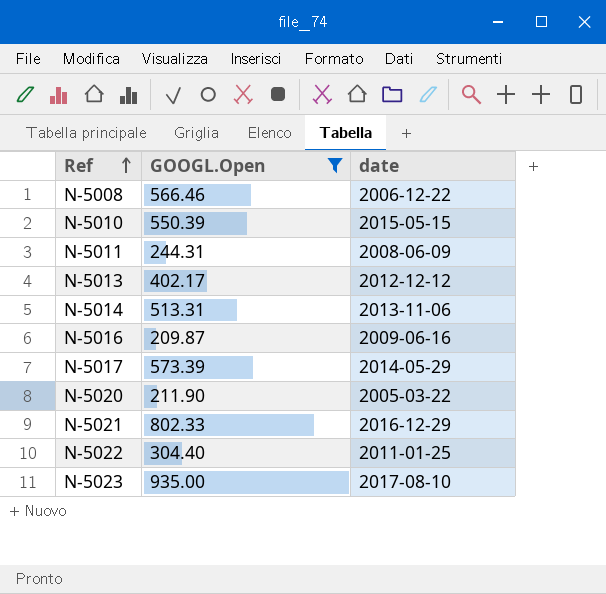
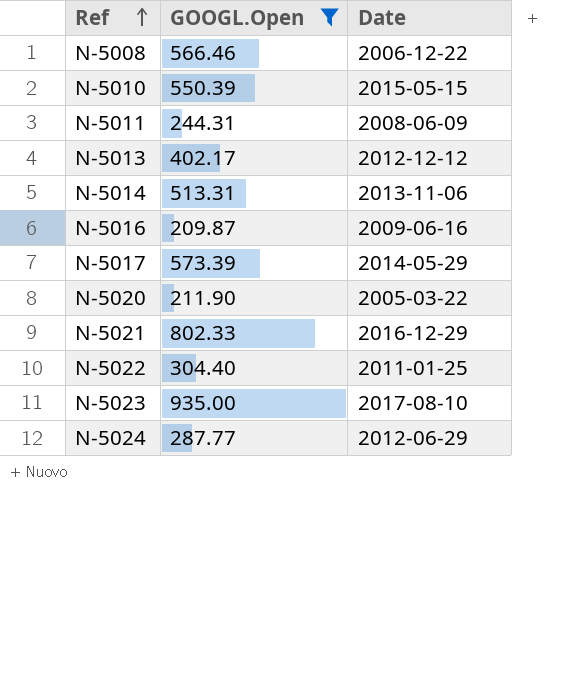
column name: date -> Date
row N-5024: none -> 287.77 | 2012-06-29

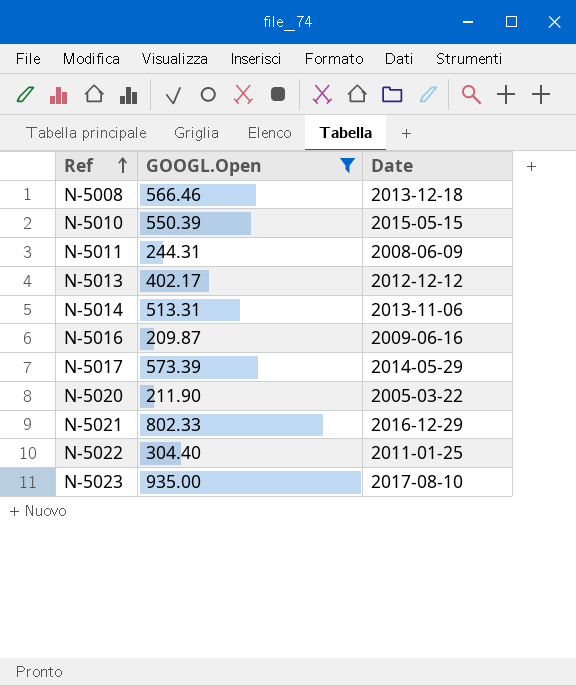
row N-5024: 287.77 | 2012-06-29 -> none
N-5008 | Date: 2006-12-22 -> 2013-12-18

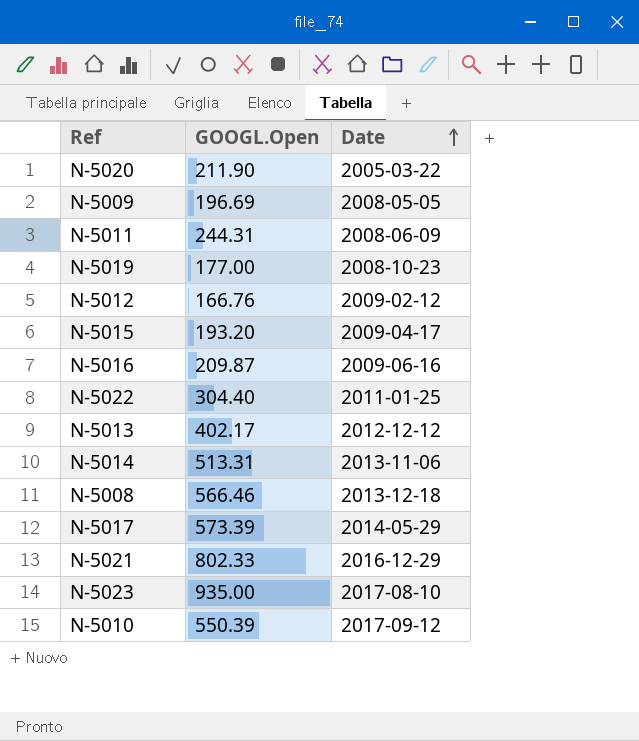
filter: GOOGL.Open >= 209.87 -> none
row order: Ref ascending -> Date ascending
N-5010 | Date: 2015-05-15 -> 2017-09-12

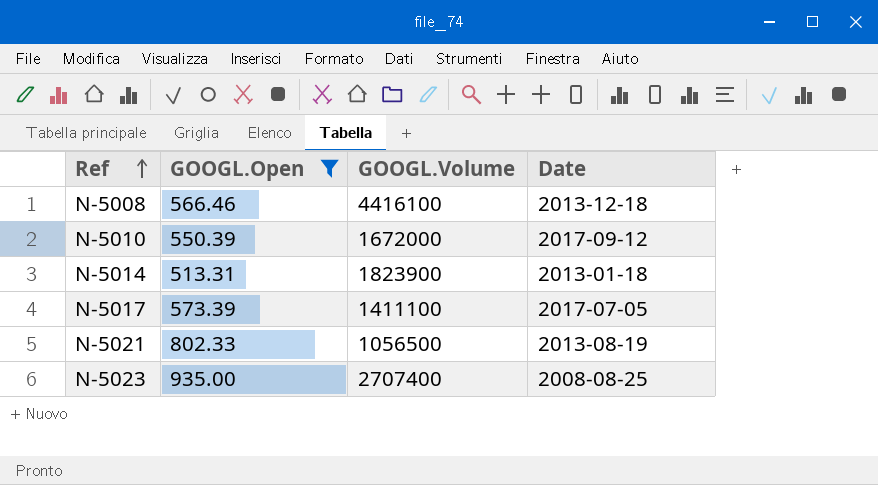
filter: none -> GOOGL.Open >= 513.31
row order: Date ascending -> Ref ascending
column GOOGL.Volume | position: none -> 3
N-5014 | Date: 2013-11-06 -> 2013-01-18
N-5017 | Date: 2014-05-29 -> 2017-07-05
N-5021 | Date: 2016-12-29 -> 2013-08-19
N-5023 | Date: 2017-08-10 -> 2008-08-25

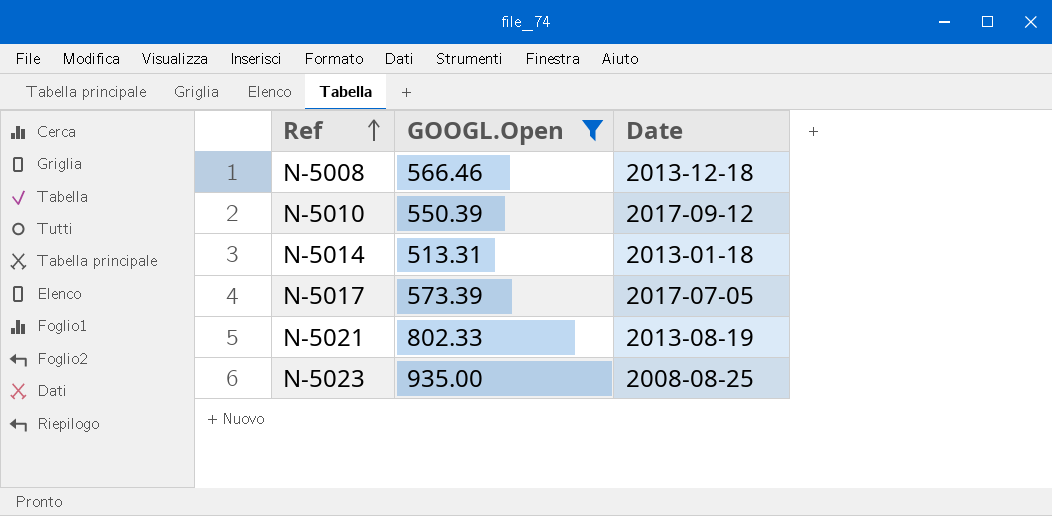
column GOOGL.Volume | position: 3 -> none

